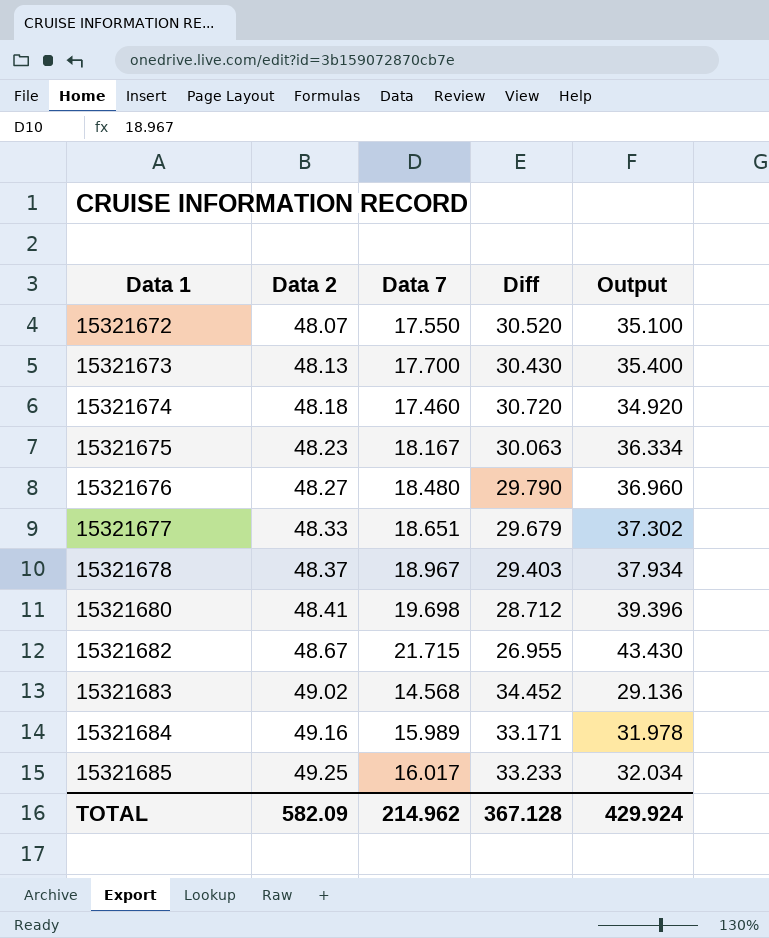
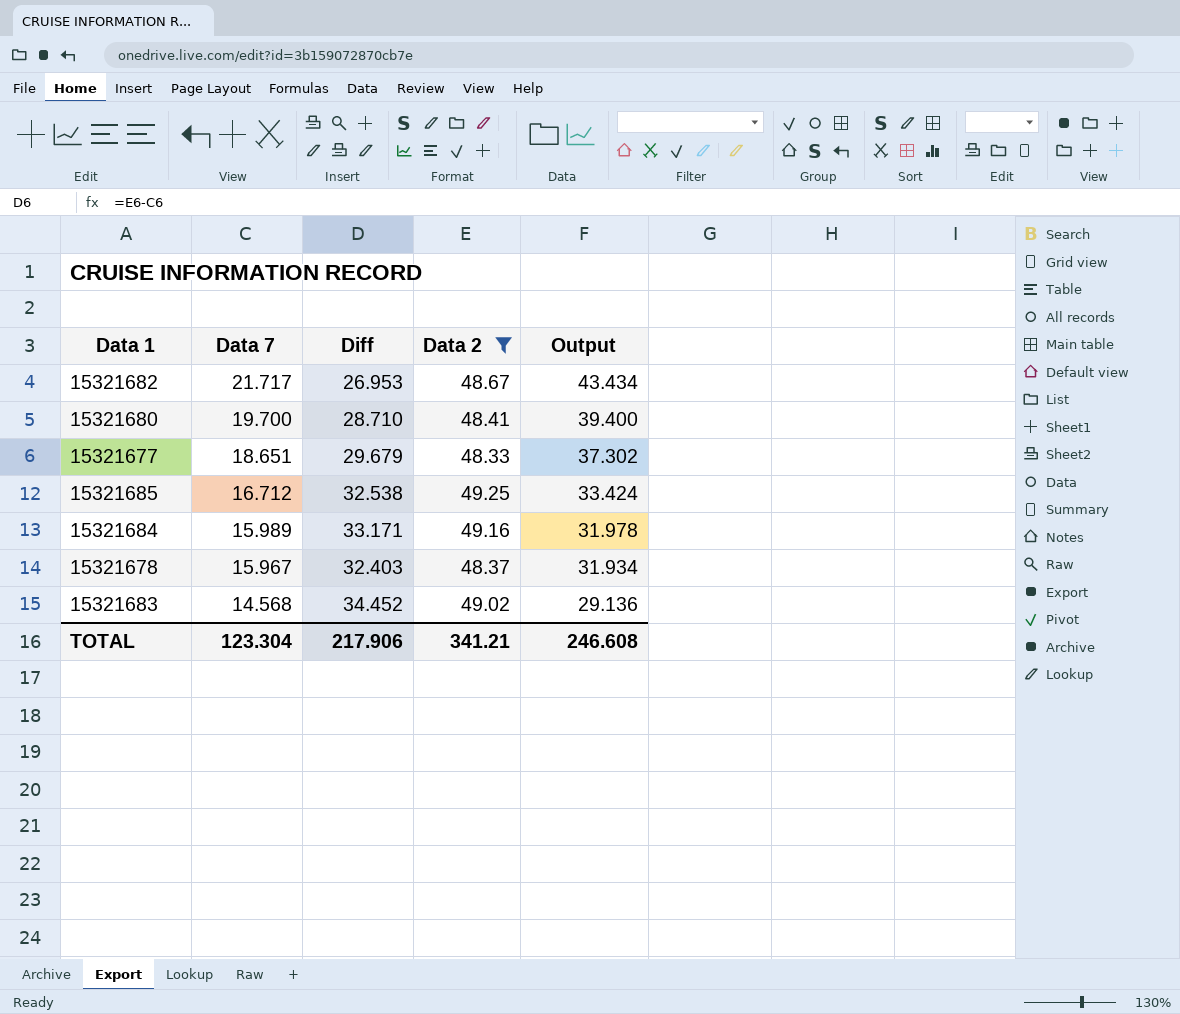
filter: none -> Data 2 >= 48.33
row order: Data 1 ascending -> Data 7 descending
column Data 2 | position: 2 -> 4
15321682 | Data 7: 21.715 -> 21.717
15321682 | Diff: 26.955 -> 26.953
15321682 | Output: 43.430 -> 43.434
15321680 | Data 7: 19.698 -> 19.700
15321680 | Diff: 28.712 -> 28.710
15321680 | Output: 39.396 -> 39.400
15321685 | Data 7: 16.017 -> 16.712
15321685 | Diff: 33.233 -> 32.538
15321685 | Output: 32.034 -> 33.424
15321678 | Data 7: 18.967 -> 15.967
15321678 | Diff: 29.403 -> 32.403
15321678 | Output: 37.934 -> 31.934
TOTAL | Data 7: 214.962 -> 123.304
TOTAL | Diff: 367.128 -> 217.906
TOTAL | Data 2: 582.09 -> 341.21
TOTAL | Output: 429.924 -> 246.608

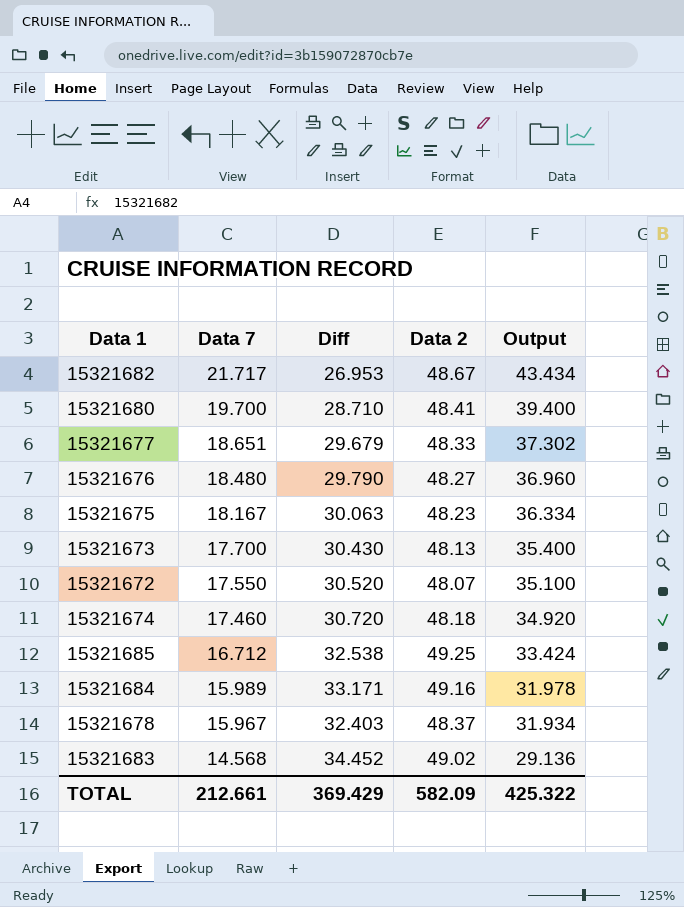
filter: Data 2 >= 48.33 -> none
TOTAL | Data 7: 123.304 -> 212.661
TOTAL | Diff: 217.906 -> 369.429
TOTAL | Data 2: 341.21 -> 582.09
TOTAL | Output: 246.608 -> 425.322

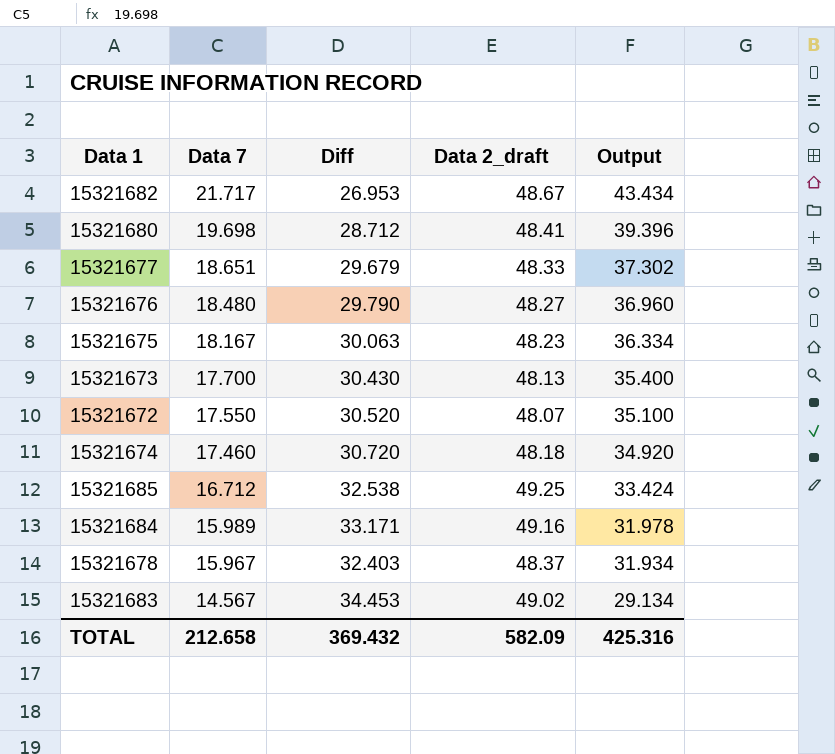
column name: Data 2 -> Data 2_draft
15321680 | Data 7: 19.700 -> 19.698
15321680 | Diff: 28.710 -> 28.712
15321680 | Output: 39.400 -> 39.396
15321683 | Data 7: 14.568 -> 14.567
15321683 | Diff: 34.452 -> 34.453
15321683 | Output: 29.136 -> 29.134
TOTAL | Data 7: 212.661 -> 212.658
TOTAL | Diff: 369.429 -> 369.432
TOTAL | Output: 425.322 -> 425.316

